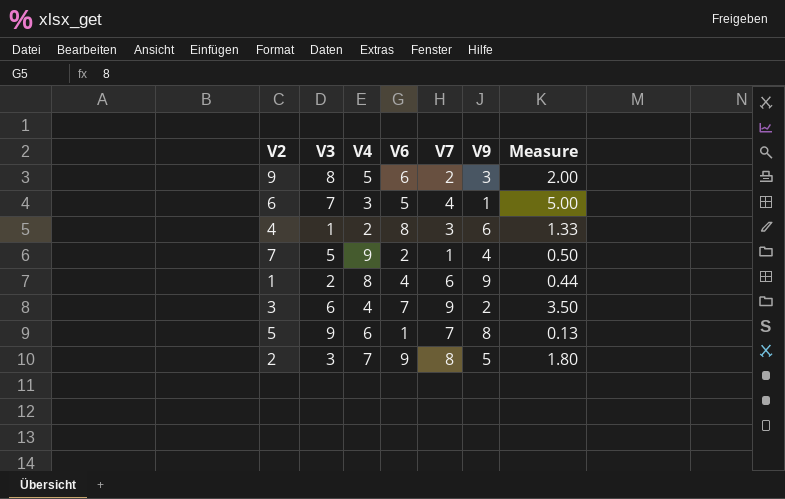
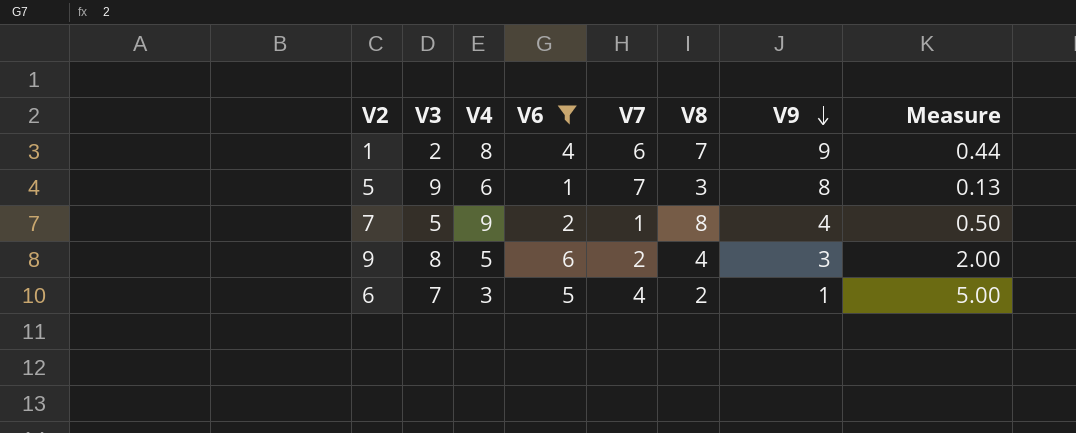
filter: none -> V6 <= 6
row order: none -> V9 descending
column V8 | position: none -> 6

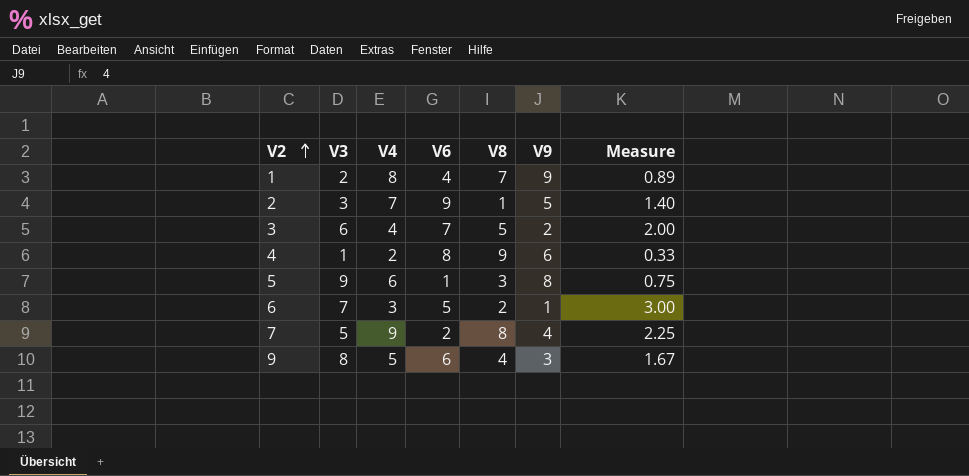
filter: V6 <= 6 -> none
row order: V9 descending -> V2 ascending
column V7 | position: 5 -> none
column Measure | formula: [V6] / [V9] -> [V4] / [V9]

